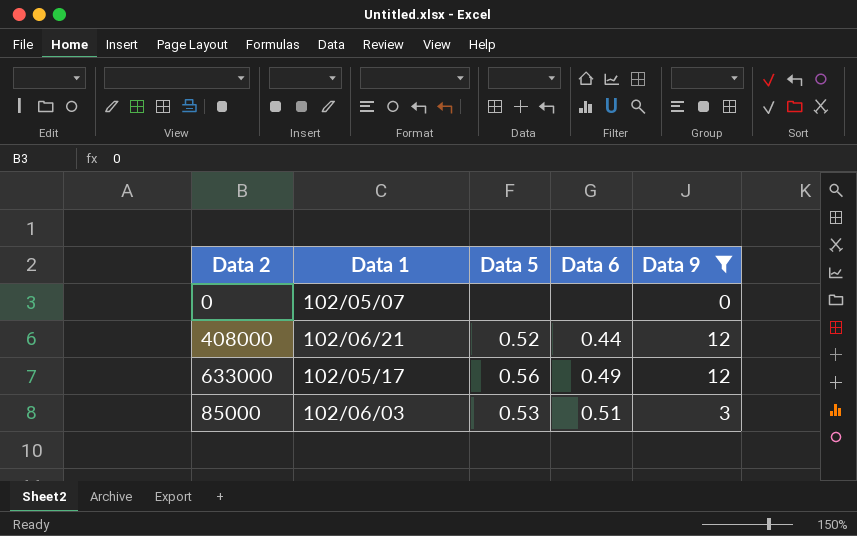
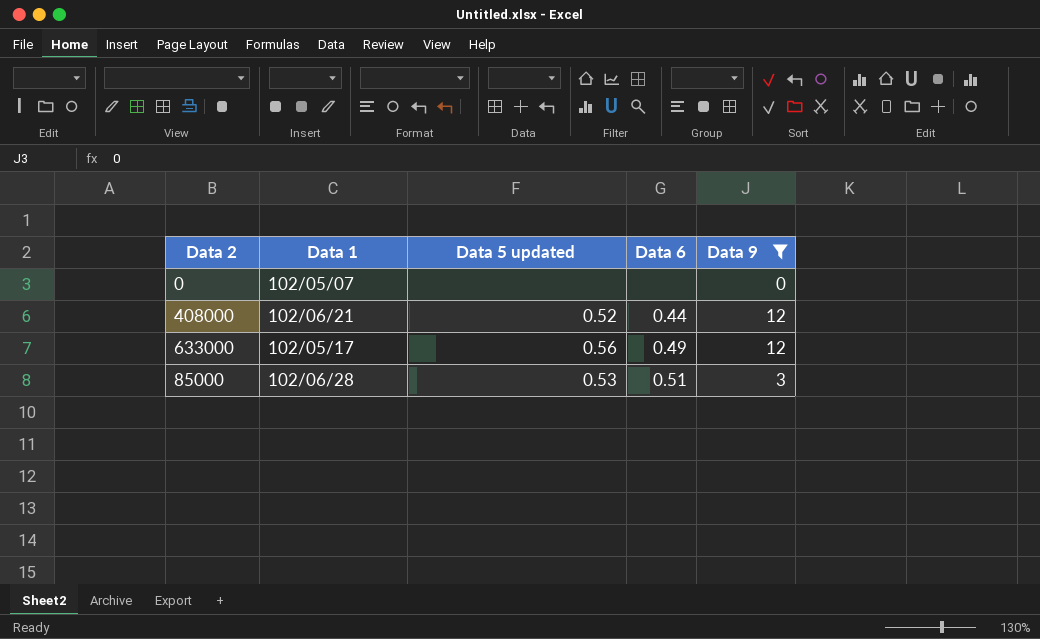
column name: Data 5 -> Data 5 updated
85000 | Data 1: 102/06/03 -> 102/06/28

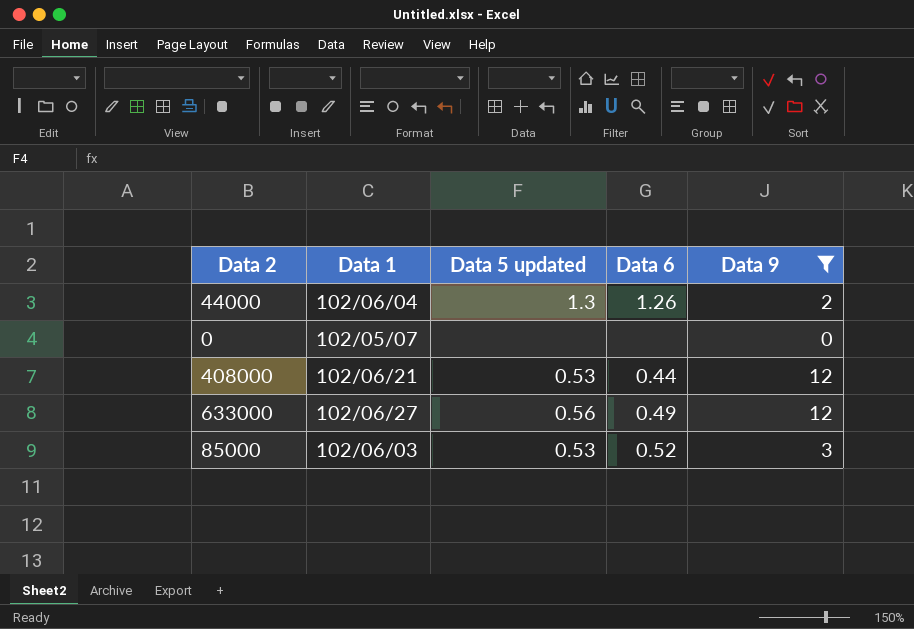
row 44000: none -> 102/06/04 | 1.3 | 1.26 | 2
408000 | Data 5 updated: 0.52 -> 0.53
633000 | Data 1: 102/05/17 -> 102/06/27
85000 | Data 1: 102/06/28 -> 102/06/03
85000 | Data 6: 0.51 -> 0.52

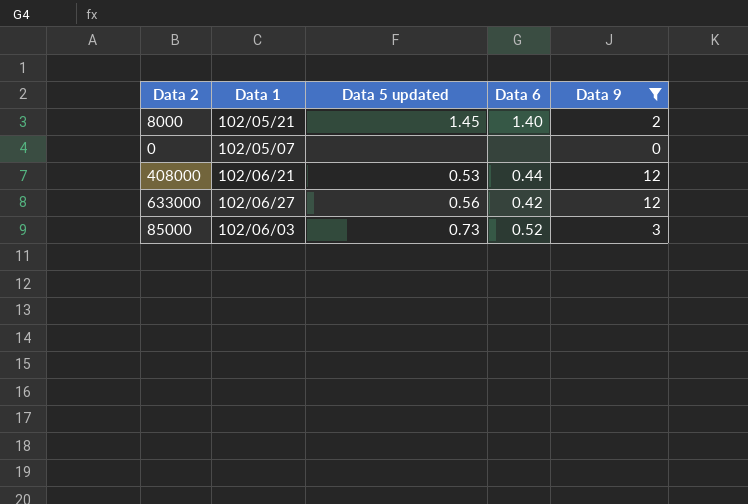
row 44000: 102/06/04 | 1.3 | 1.26 | 2 -> none
row 8000: none -> 102/05/21 | 1.45 | 1.40 | 2
633000 | Data 6: 0.49 -> 0.42
85000 | Data 5 updated: 0.53 -> 0.73

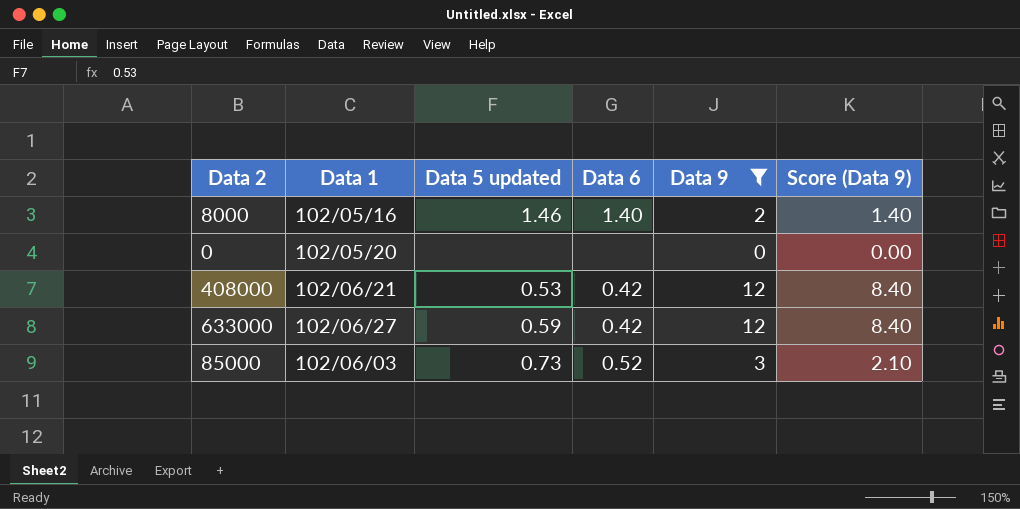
column Score (Data 9) | formula: none -> [Data 9] * 0.7
8000 | Data 1: 102/05/21 -> 102/05/16
8000 | Data 5 updated: 1.45 -> 1.46
0 | Data 1: 102/05/07 -> 102/05/20
408000 | Data 6: 0.44 -> 0.42
633000 | Data 5 updated: 0.56 -> 0.59

